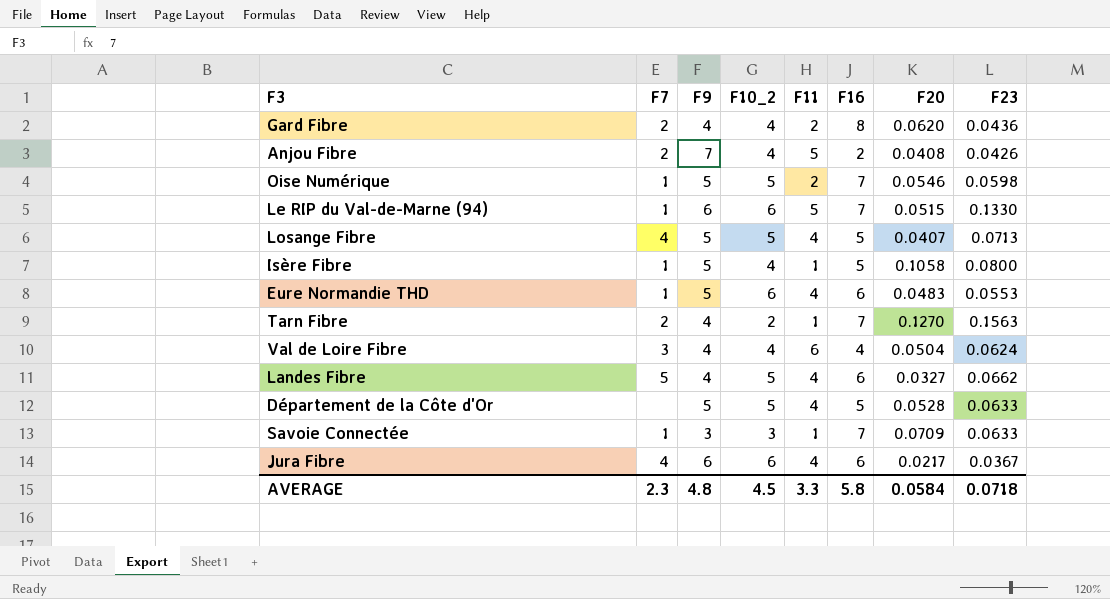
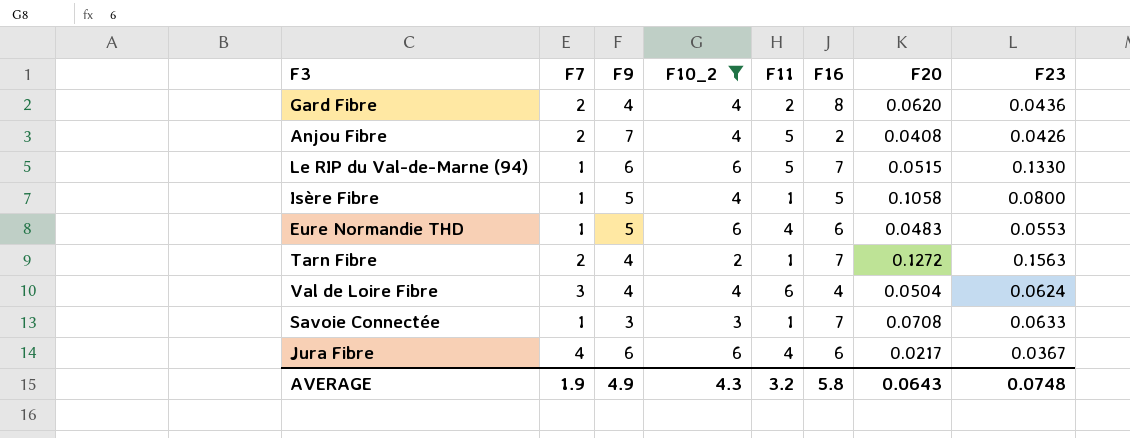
filter: none -> F10_2 != 5
Tarn Fibre | F20: 0.1270 -> 0.1272
Savoie Connectée | F20: 0.0709 -> 0.0708
AVERAGE | F7: 2.3 -> 1.9
AVERAGE | F9: 4.8 -> 4.9
AVERAGE | F10_2: 4.5 -> 4.3
AVERAGE | F11: 3.3 -> 3.2
AVERAGE | F20: 0.0584 -> 0.0643
AVERAGE | F23: 0.0718 -> 0.0748

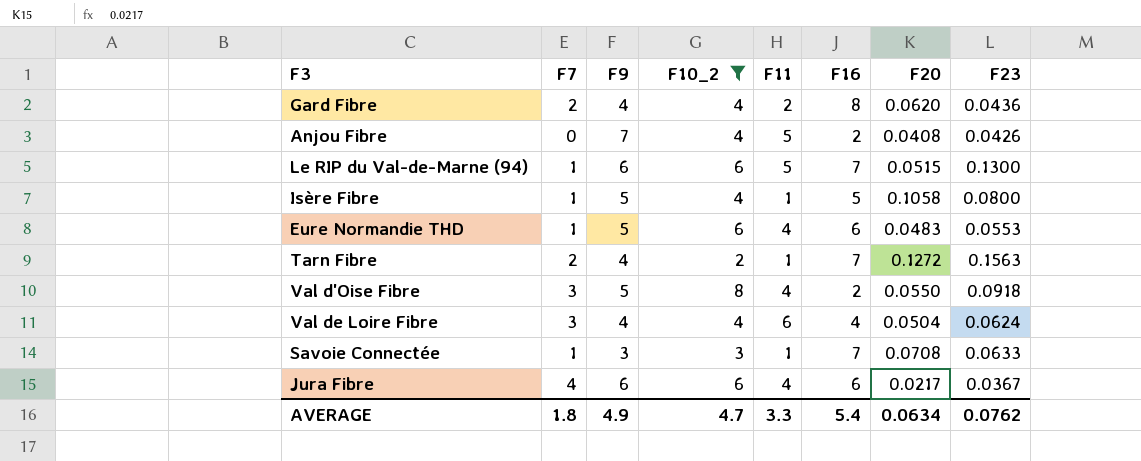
Anjou Fibre | F7: 2 -> 0
Le RIP du Val-de-Marne (94) | F23: 0.1330 -> 0.1300
row Val d'Oise Fibre: none -> 3 | 5 | 8 | 4 | 2 | 0.0550 | 0.0918
AVERAGE | F7: 1.9 -> 1.8
AVERAGE | F10_2: 4.3 -> 4.7
AVERAGE | F11: 3.2 -> 3.3
AVERAGE | F16: 5.8 -> 5.4
AVERAGE | F20: 0.0643 -> 0.0634
AVERAGE | F23: 0.0748 -> 0.0762

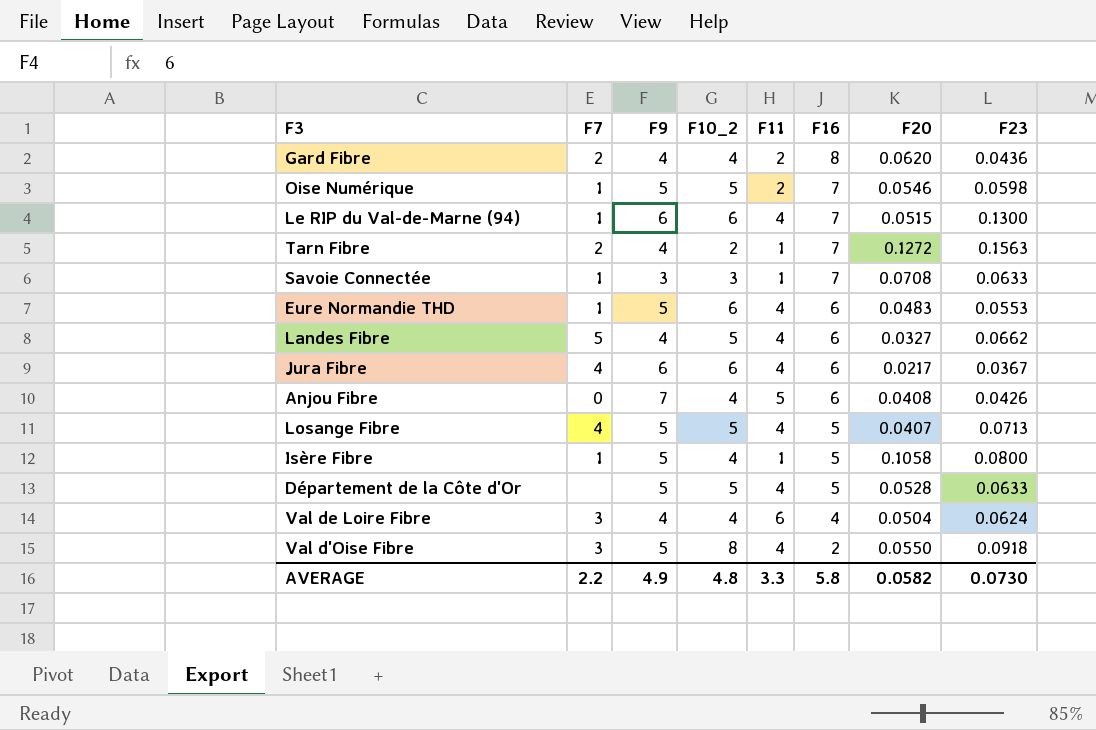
filter: F10_2 != 5 -> none
row order: none -> F16 descending
Le RIP du Val-de-Marne (94) | F11: 5 -> 4
Anjou Fibre | F16: 2 -> 6
AVERAGE | F7: 1.8 -> 2.2
AVERAGE | F10_2: 4.7 -> 4.8
AVERAGE | F16: 5.4 -> 5.8
AVERAGE | F20: 0.0634 -> 0.0582
AVERAGE | F23: 0.0762 -> 0.0730

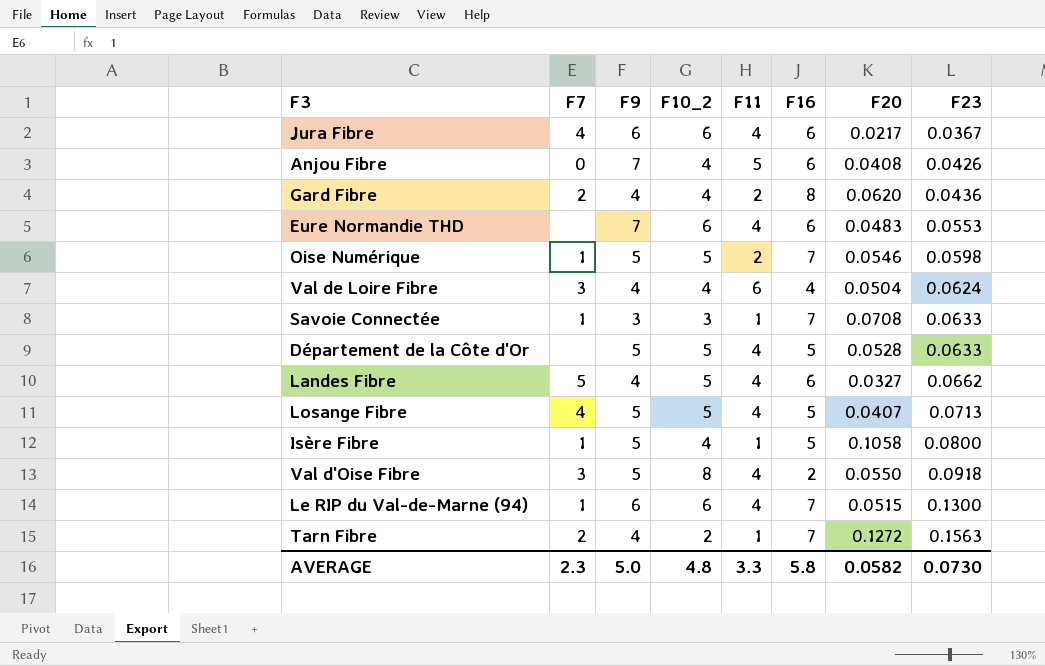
row order: F16 descending -> F23 ascending
Eure Normandie THD | F7: 1 -> none
Eure Normandie THD | F9: 5 -> 7
AVERAGE | F7: 2.2 -> 2.3
AVERAGE | F9: 4.9 -> 5.0

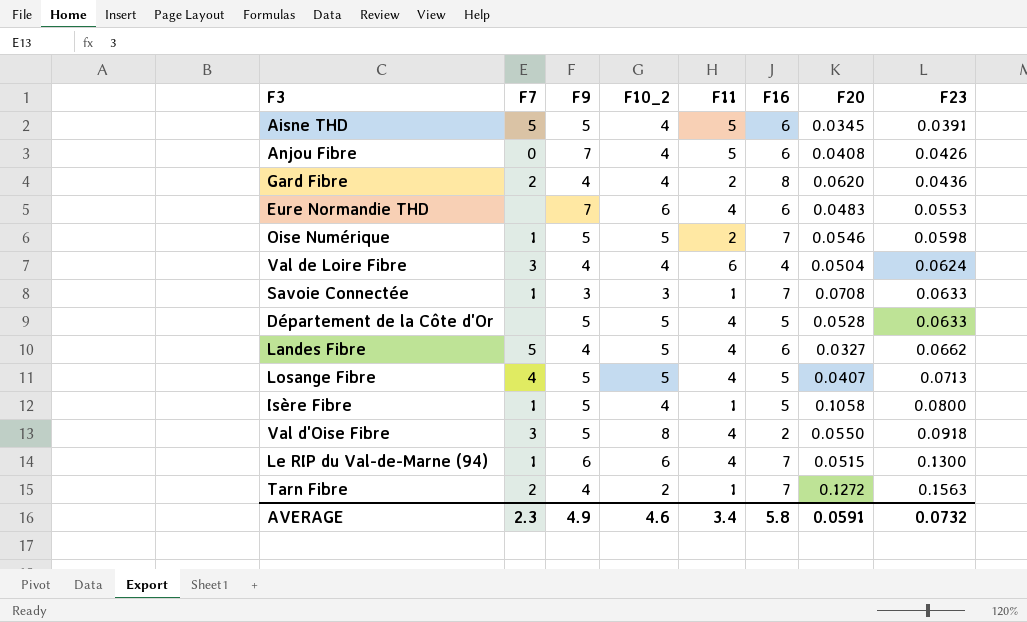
row Jura Fibre: 4 | 6 | 6 | 4 | 6 | 0.0217 | 0.0367 -> none
row Aisne THD: none -> 5 | 5 | 4 | 5 | 6 | 0.0345 | 0.0391
AVERAGE | F9: 5.0 -> 4.9
AVERAGE | F10_2: 4.8 -> 4.6
AVERAGE | F11: 3.3 -> 3.4
AVERAGE | F20: 0.0582 -> 0.0591
AVERAGE | F23: 0.0730 -> 0.0732

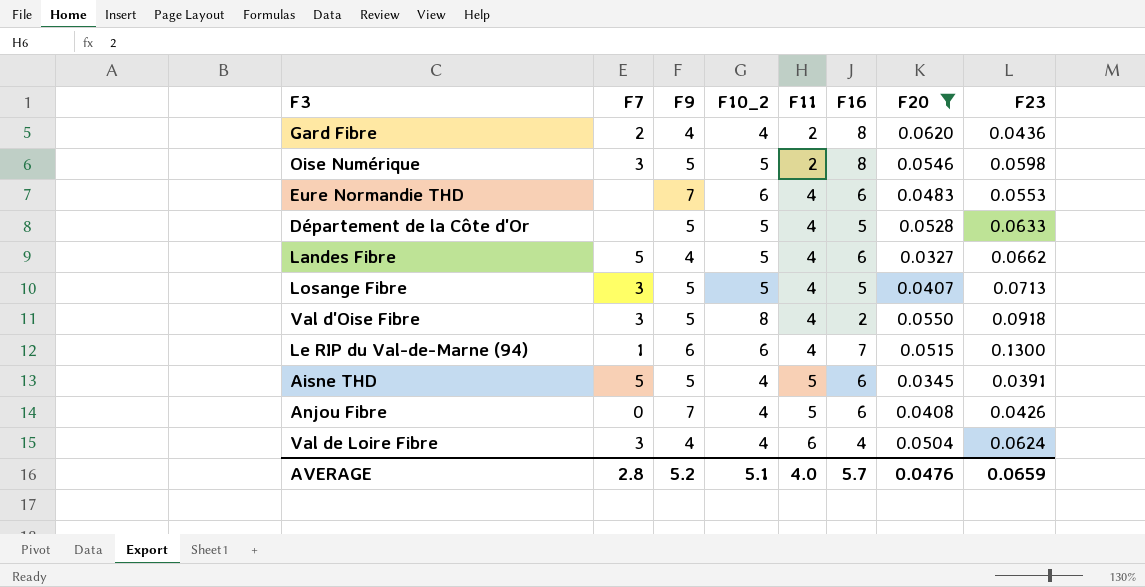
filter: none -> F20 <= 0.0620
row order: F23 ascending -> F11 ascending
Oise Numérique | F7: 1 -> 3
Oise Numérique | F16: 7 -> 8
Losange Fibre | F7: 4 -> 3
AVERAGE | F7: 2.3 -> 2.8
AVERAGE | F9: 4.9 -> 5.2
AVERAGE | F10_2: 4.6 -> 5.1
AVERAGE | F11: 3.4 -> 4.0
AVERAGE | F16: 5.8 -> 5.7
AVERAGE | F20: 0.0591 -> 0.0476
AVERAGE | F23: 0.0732 -> 0.0659

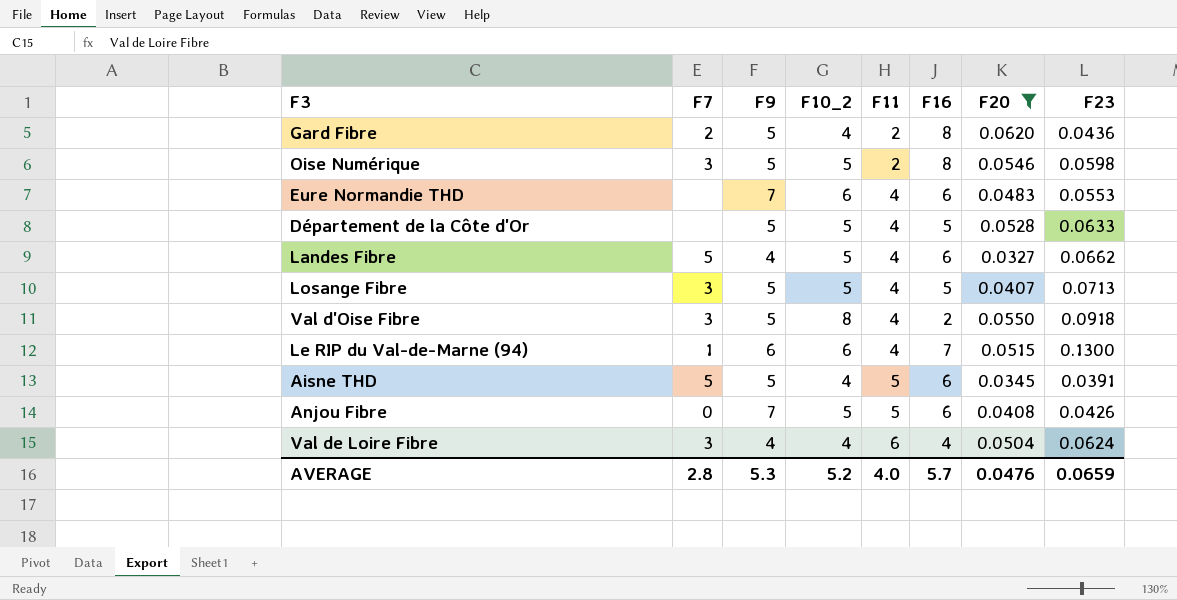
Gard Fibre | F9: 4 -> 5
Anjou Fibre | F10_2: 4 -> 5
AVERAGE | F9: 5.2 -> 5.3
AVERAGE | F10_2: 5.1 -> 5.2

